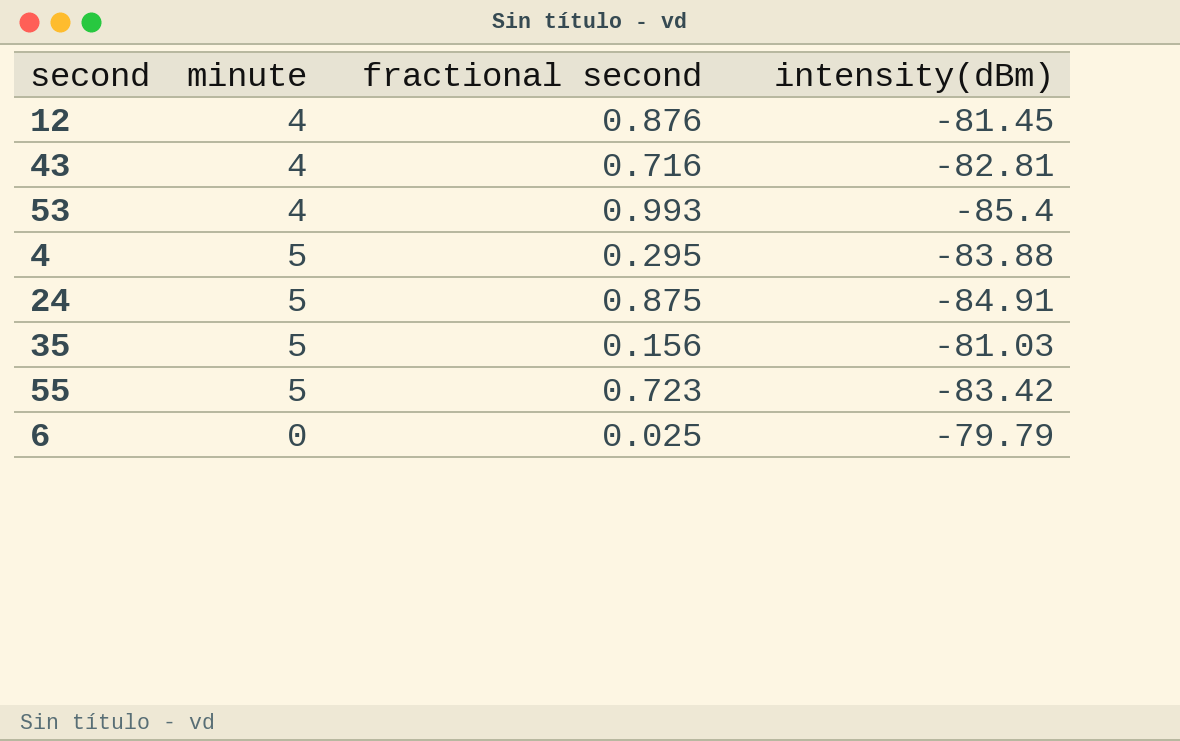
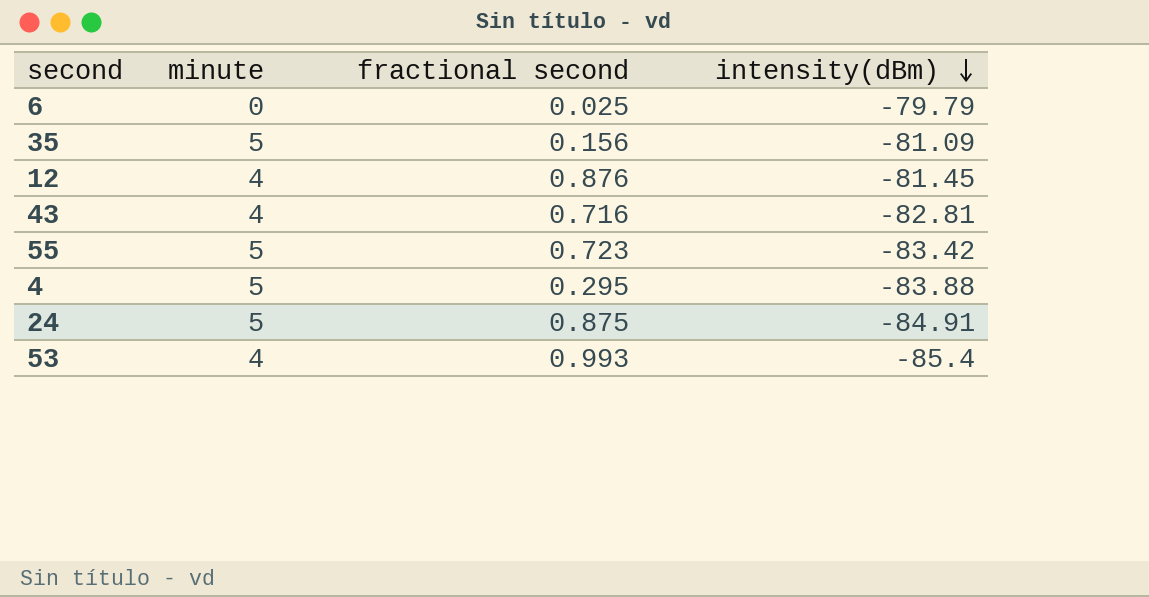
row order: none -> intensity(dBm) descending
35 | intensity(dBm): -81.03 -> -81.09

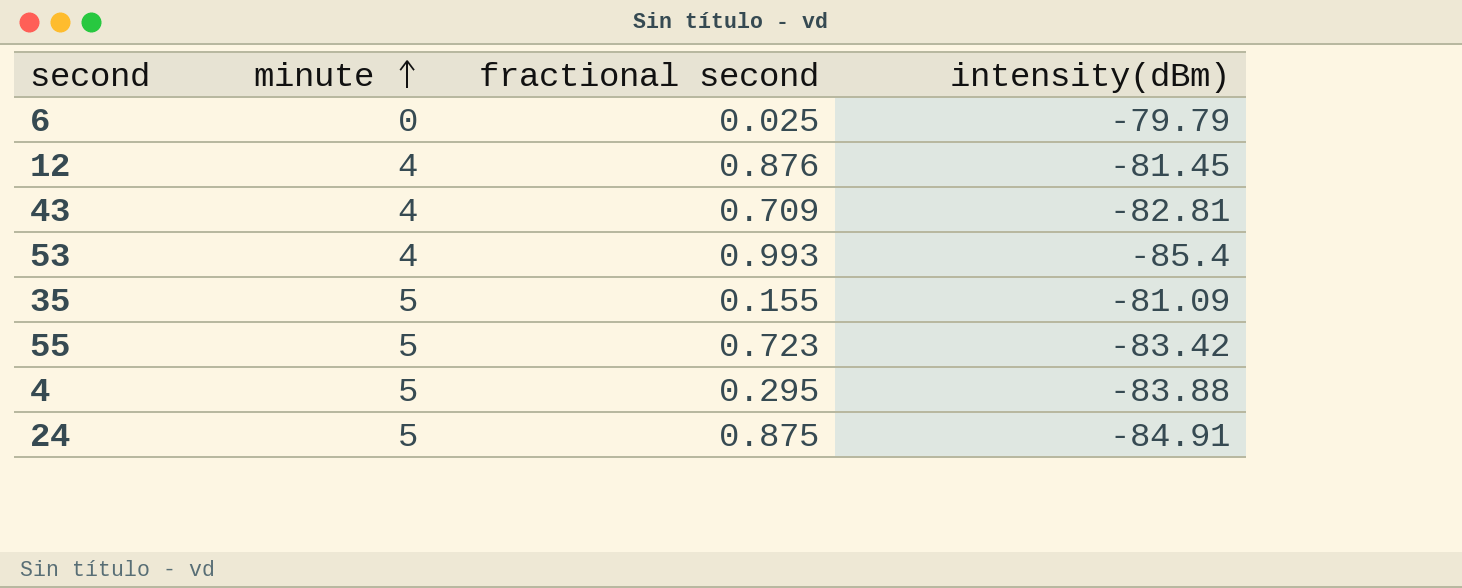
row order: intensity(dBm) descending -> minute ascending
43 | fractional second: 0.716 -> 0.709
35 | fractional second: 0.156 -> 0.155

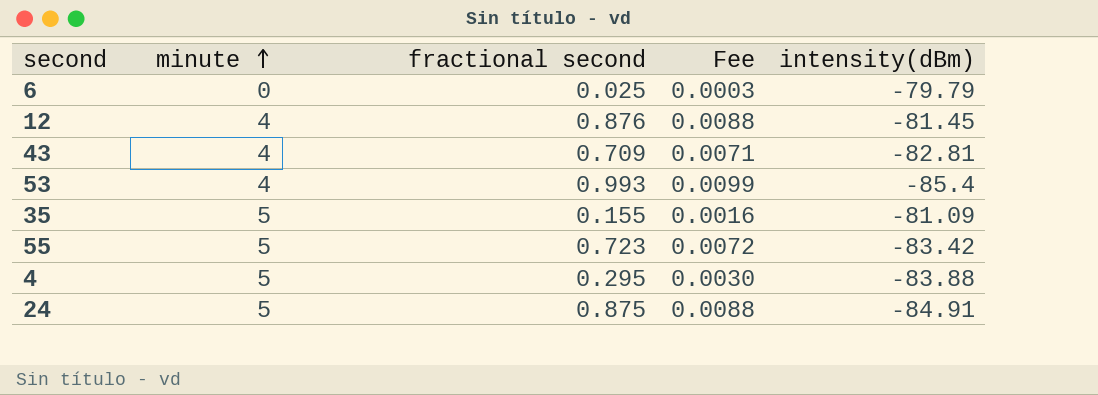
column Fee | formula: none -> [fractional second] * 0.01

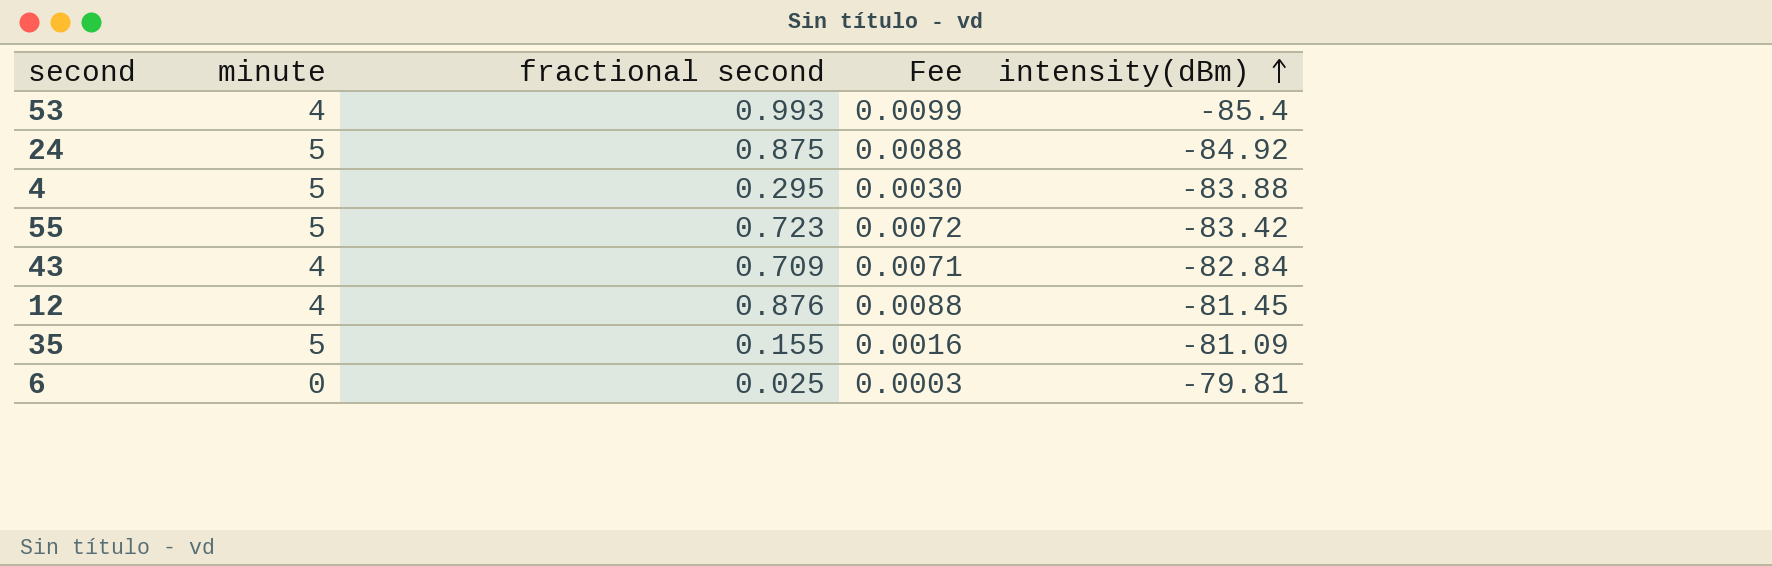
row order: minute ascending -> intensity(dBm) ascending
24 | intensity(dBm): -84.91 -> -84.92
43 | intensity(dBm): -82.81 -> -82.84
6 | intensity(dBm): -79.79 -> -79.81

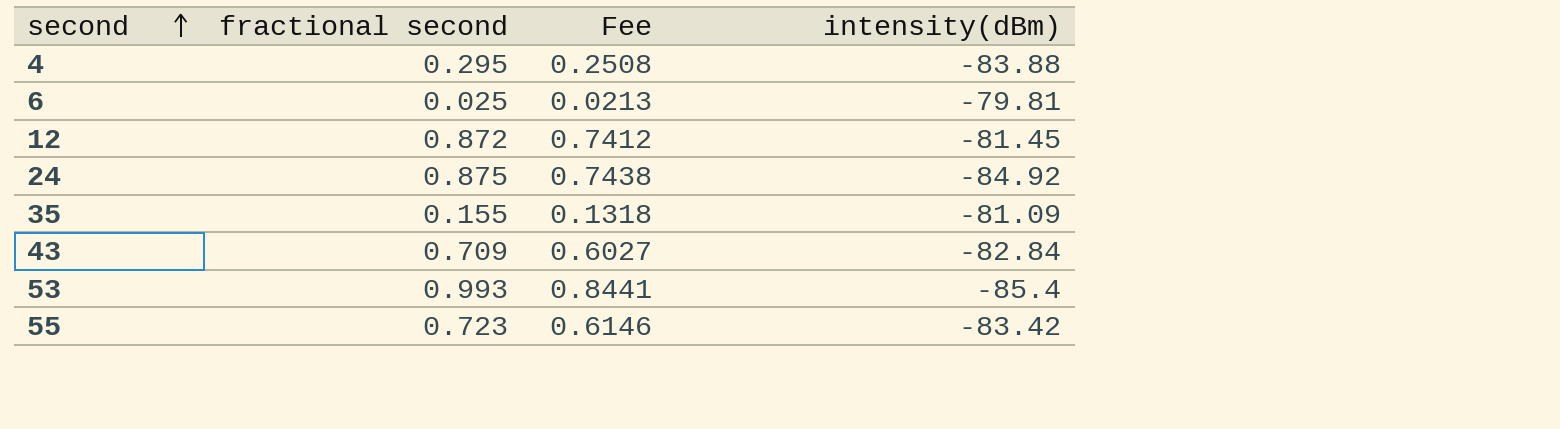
row order: intensity(dBm) ascending -> second ascending
column minute | position: 2 -> none
column Fee | formula: [fractional second] * 0.01 -> [fractional second] * 0.85
12 | fractional second: 0.876 -> 0.872

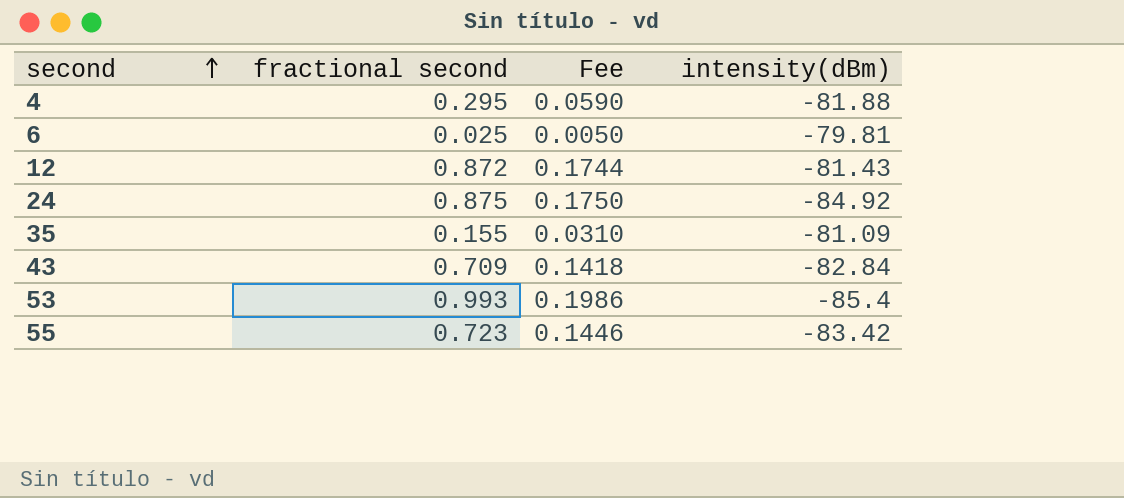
column Fee | formula: [fractional second] * 0.85 -> [fractional second] * 0.2
4 | intensity(dBm): -83.88 -> -81.88
12 | intensity(dBm): -81.45 -> -81.43

